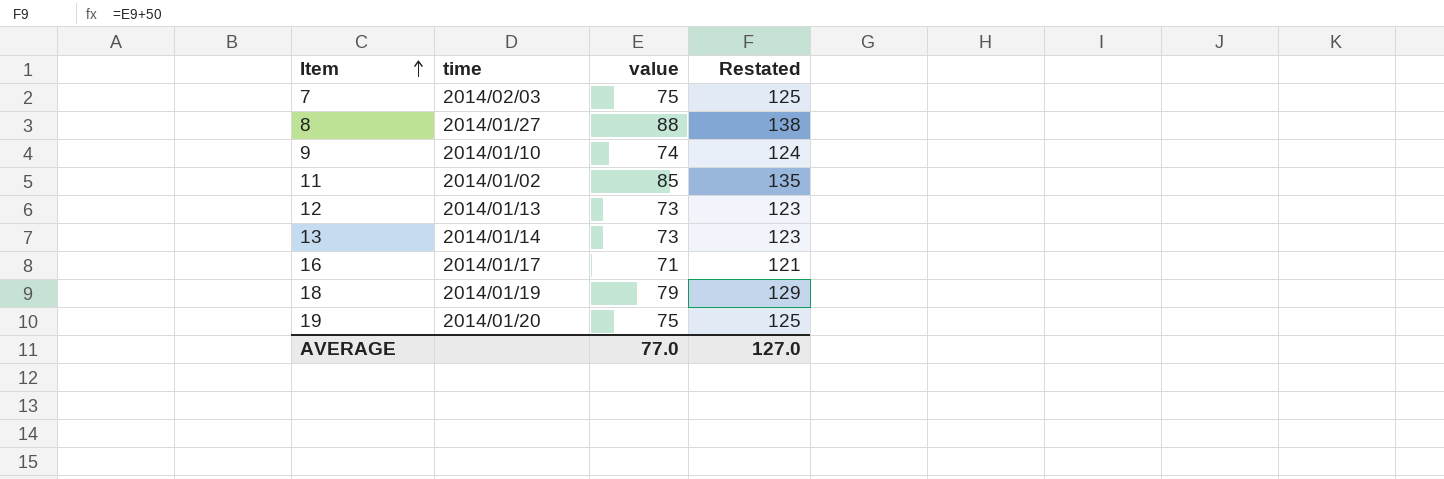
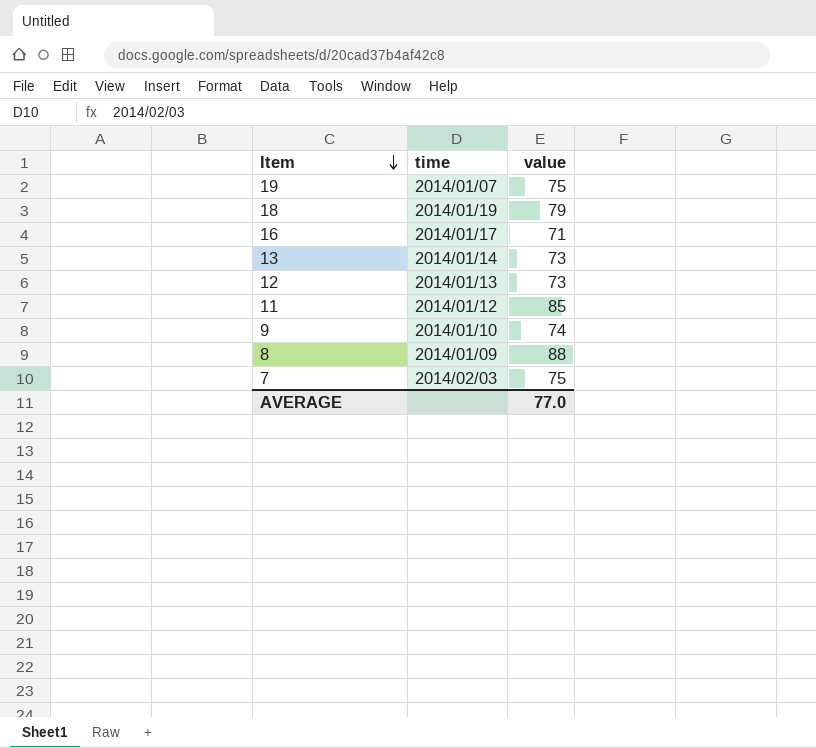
row order: Item ascending -> Item descending
column Restated | formula: [value] + 50 -> none
19 | time: 2014/01/20 -> 2014/01/07
11 | time: 2014/01/02 -> 2014/01/12
8 | time: 2014/01/27 -> 2014/01/09

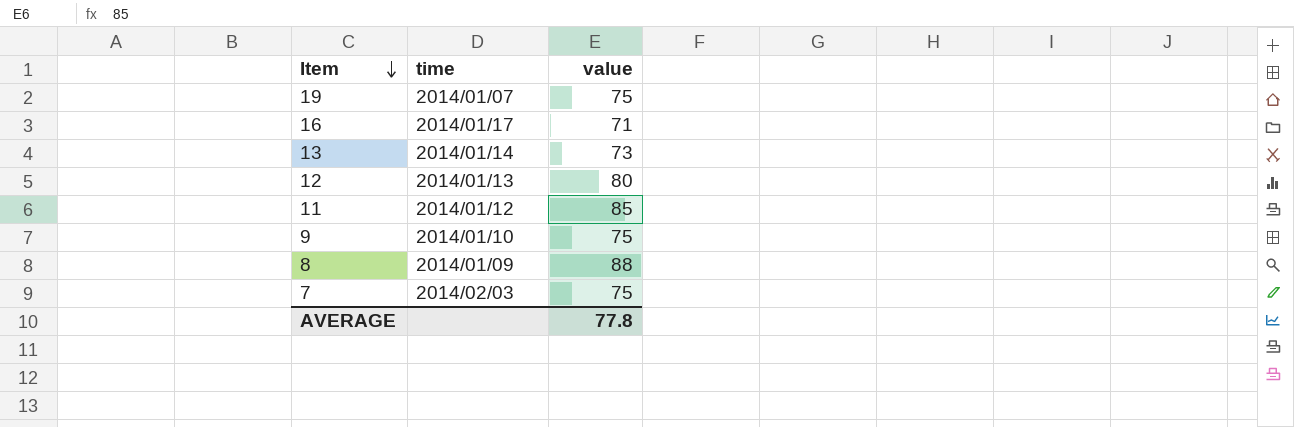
row 18: 2014/01/19 | 79 -> none
12 | value: 73 -> 80
9 | value: 74 -> 75
AVERAGE | value: 77.0 -> 77.8

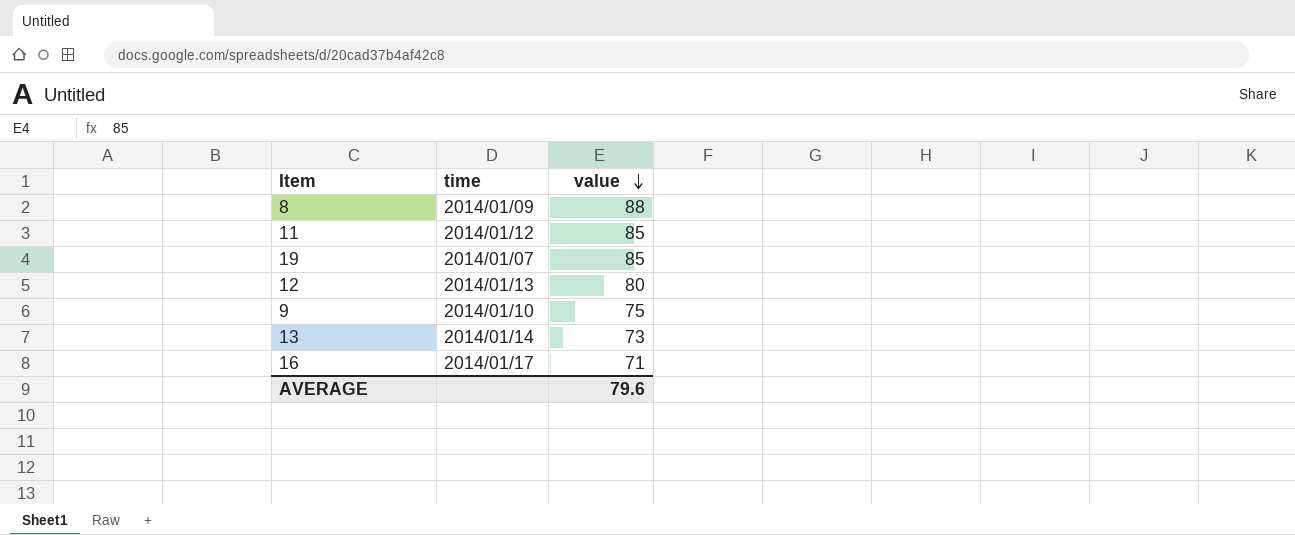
row order: Item descending -> value descending
row 7: 2014/02/03 | 75 -> none
19 | value: 75 -> 85
AVERAGE | value: 77.8 -> 79.6

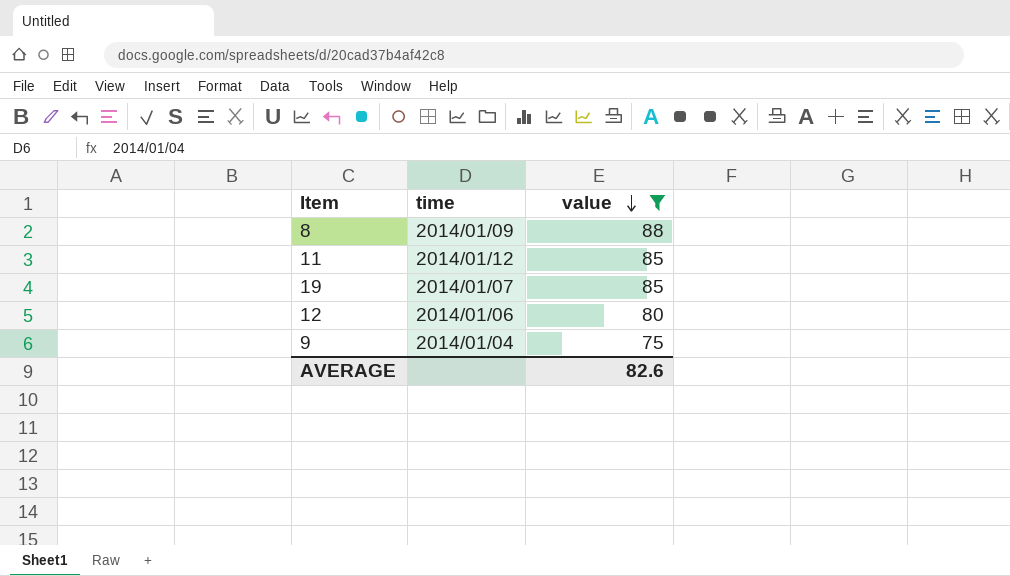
filter: none -> value >= 75
12 | time: 2014/01/13 -> 2014/01/06
9 | time: 2014/01/10 -> 2014/01/04
AVERAGE | value: 79.6 -> 82.6

